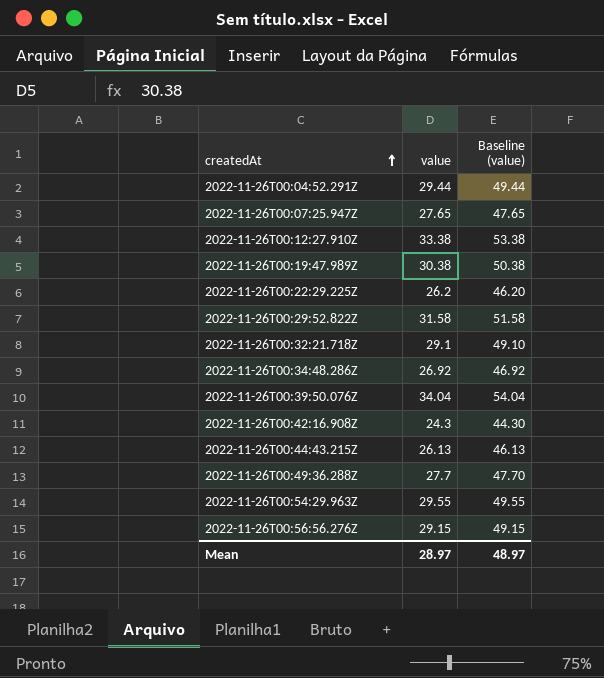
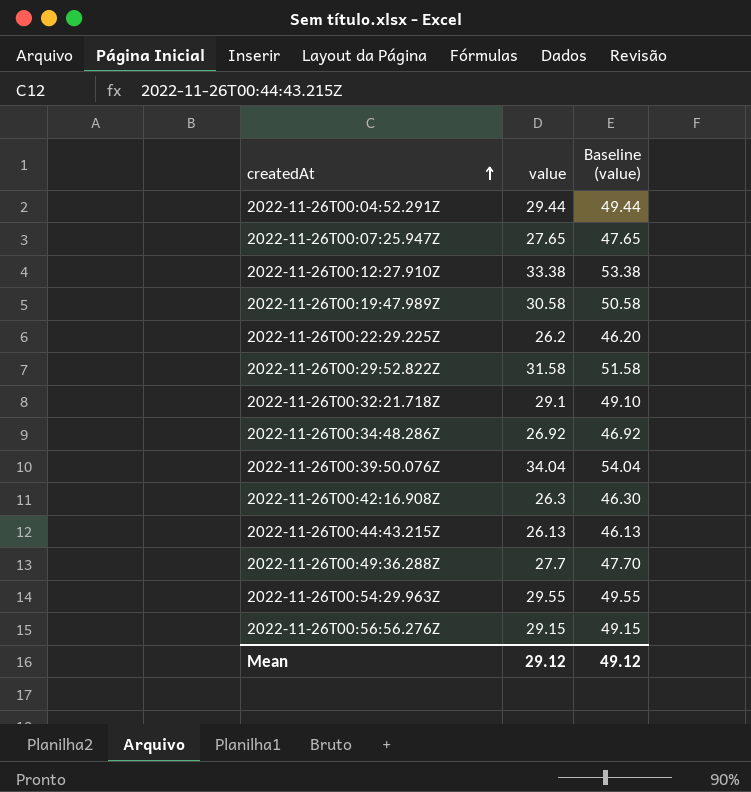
2022-11-26T00:19:47.989Z | value: 30.38 -> 30.58
2022-11-26T00:19:47.989Z | Baseline (value): 50.38 -> 50.58
2022-11-26T00:42:16.908Z | value: 24.3 -> 26.3
2022-11-26T00:42:16.908Z | Baseline (value): 44.30 -> 46.30
Mean | value: 28.97 -> 29.12
Mean | Baseline (value): 48.97 -> 49.12

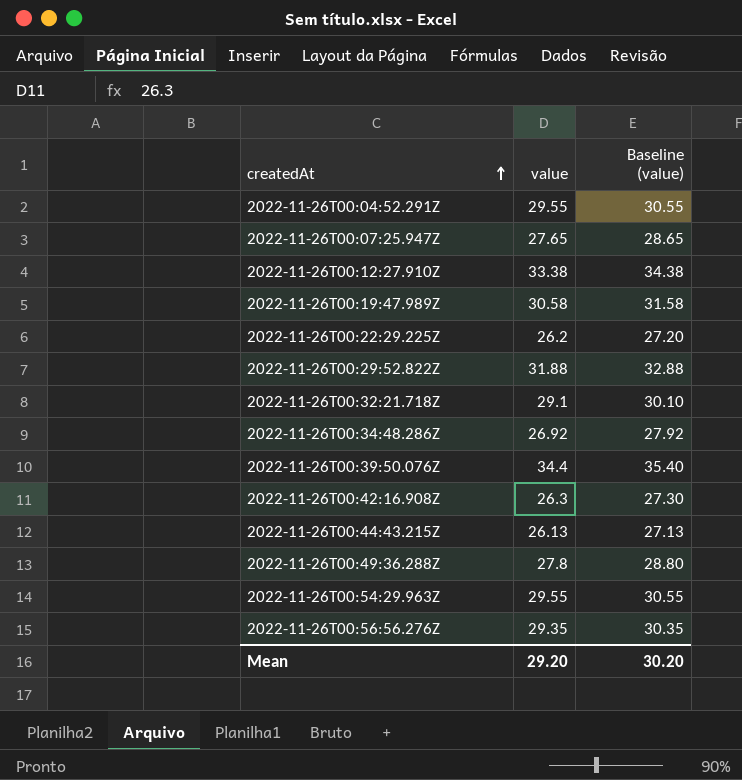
column Baseline (value) | formula: [value] + 20 -> [value] + 1
2022-11-26T00:04:52.291Z | value: 29.44 -> 29.55
2022-11-26T00:29:52.822Z | value: 31.58 -> 31.88
2022-11-26T00:39:50.076Z | value: 34.04 -> 34.4
2022-11-26T00:49:36.288Z | value: 27.7 -> 27.8
2022-11-26T00:56:56.276Z | value: 29.15 -> 29.35
Mean | value: 29.12 -> 29.20
Mean | Baseline (value): 49.12 -> 30.20

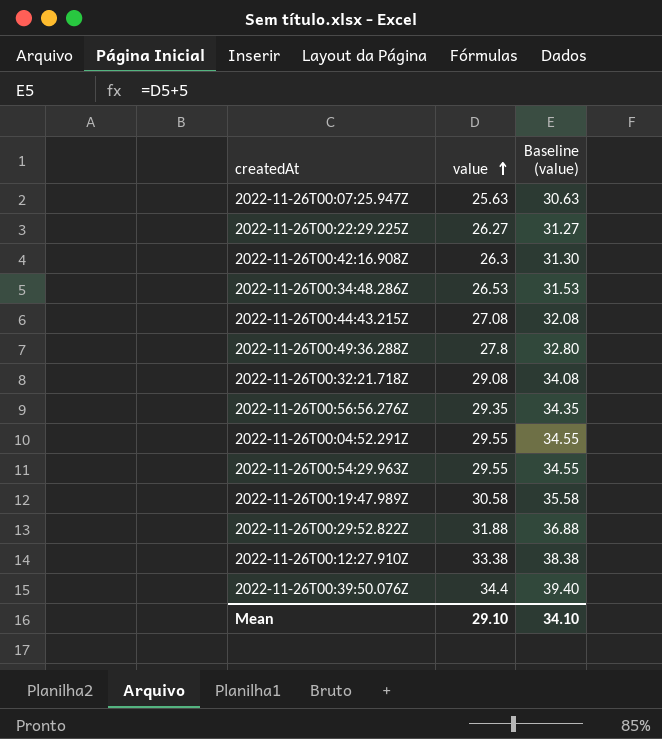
row order: createdAt ascending -> value ascending
column Baseline (value) | formula: [value] + 1 -> [value] + 5
2022-11-26T00:07:25.947Z | value: 27.65 -> 25.63
2022-11-26T00:22:29.225Z | value: 26.2 -> 26.27
2022-11-26T00:34:48.286Z | value: 26.92 -> 26.53
2022-11-26T00:44:43.215Z | value: 26.13 -> 27.08
2022-11-26T00:32:21.718Z | value: 29.1 -> 29.08
Mean | value: 29.20 -> 29.10
Mean | Baseline (value): 30.20 -> 34.10

